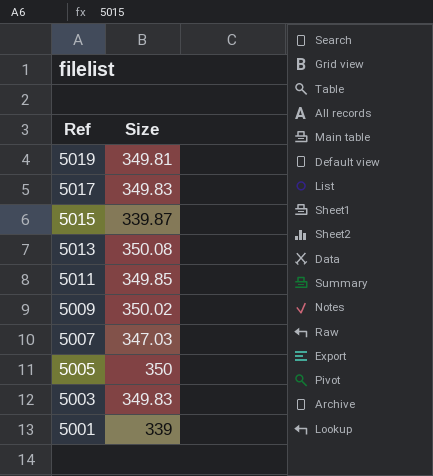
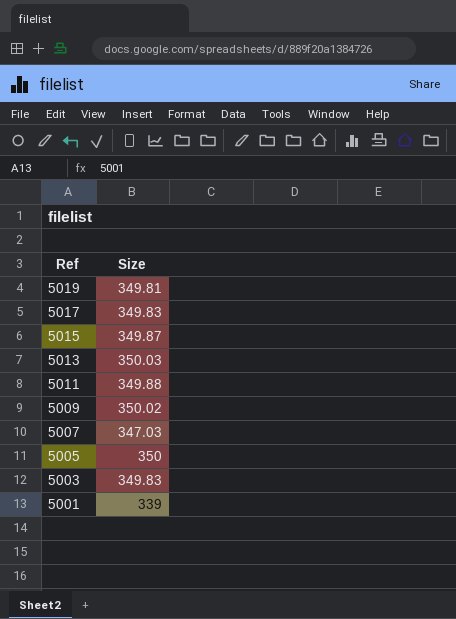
5015 | Size: 339.87 -> 349.87
5013 | Size: 350.08 -> 350.03
5011 | Size: 349.85 -> 349.88

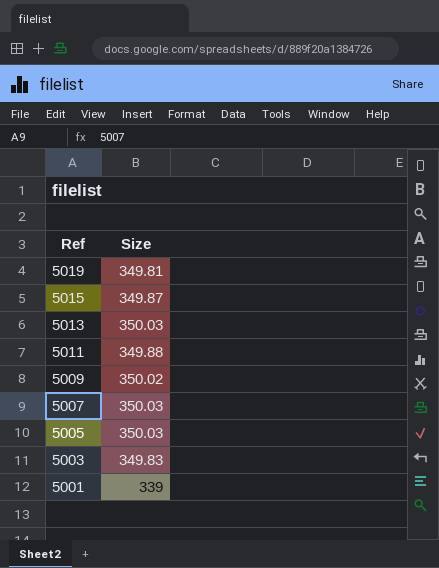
row 5017: 349.83 -> none
5007 | Size: 347.03 -> 350.03
5005 | Size: 350 -> 350.03

